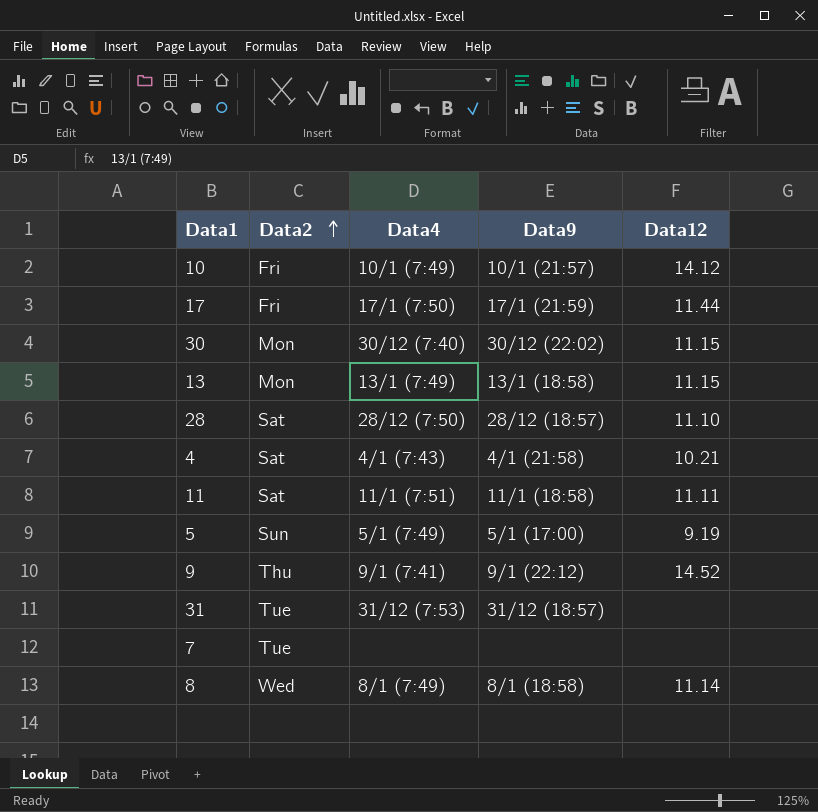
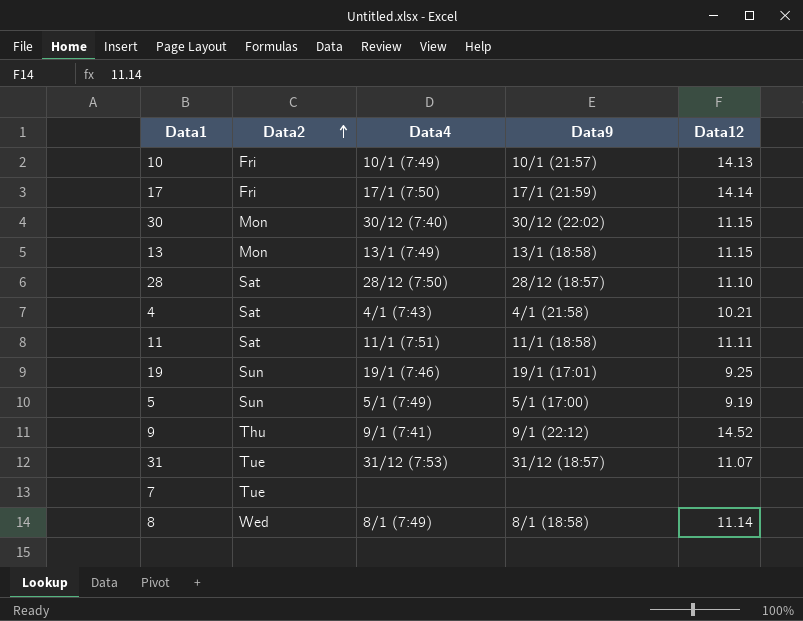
10 | Data12: 14.12 -> 14.13
17 | Data12: 11.44 -> 14.14
row 19: none -> Sun | 19/1 (7:46) | 19/1 (17:01) | 9.25
31 | Data12: none -> 11.07

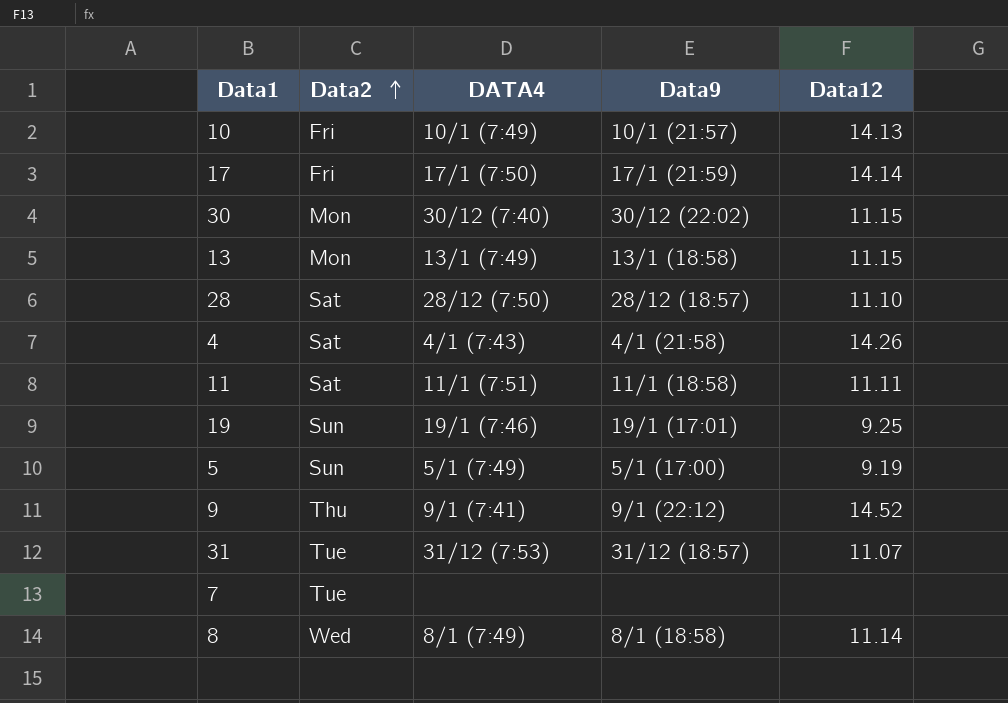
column name: Data4 -> DATA4
4 | Data12: 10.21 -> 14.26

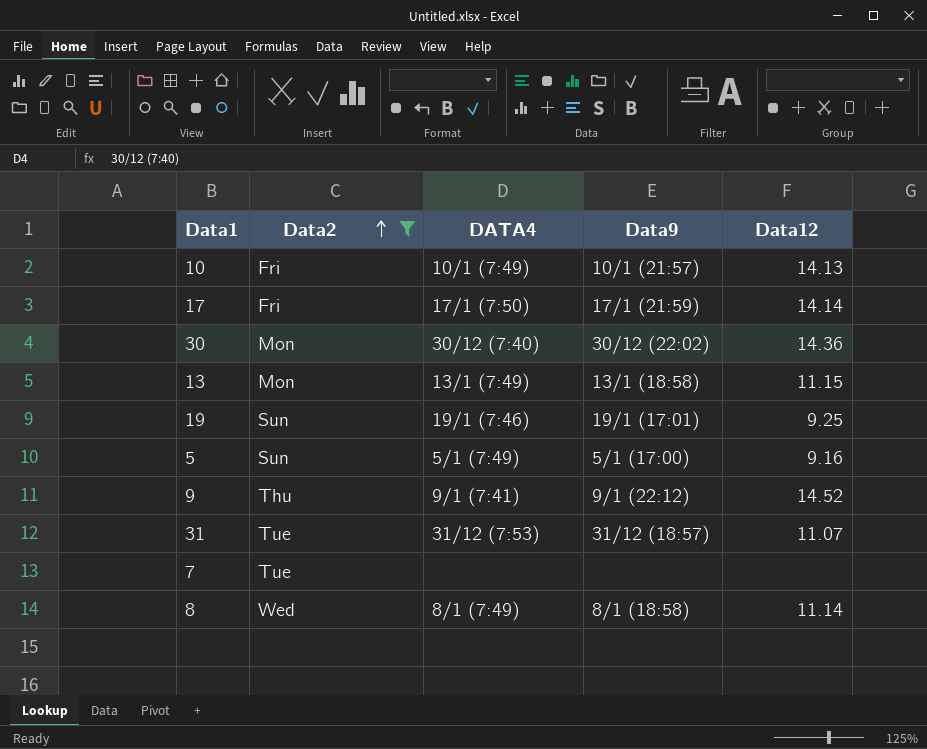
filter: none -> Data2 != Sat
30 | Data12: 11.15 -> 14.36
5 | Data12: 9.19 -> 9.16

